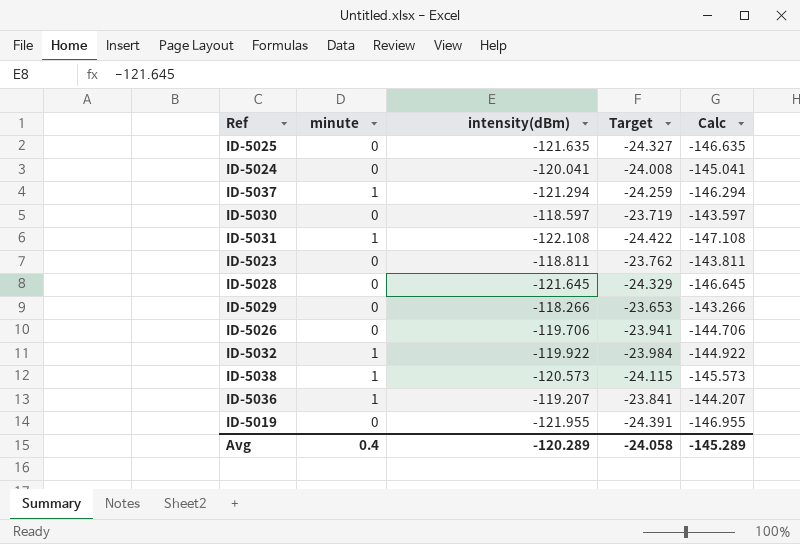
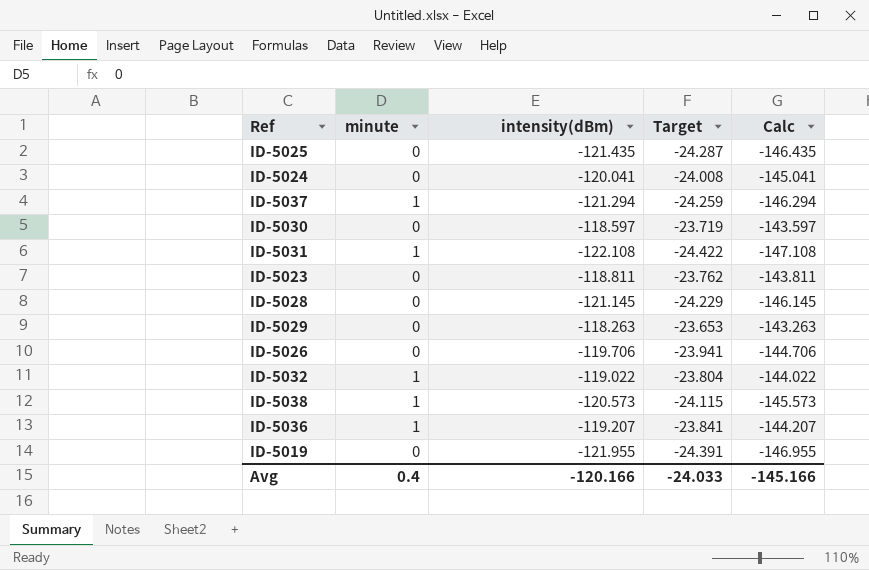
ID-5025 | intensity(dBm): -121.635 -> -121.435
ID-5025 | Target: -24.327 -> -24.287
ID-5025 | Calc: -146.635 -> -146.435
ID-5028 | intensity(dBm): -121.645 -> -121.145
ID-5028 | Target: -24.329 -> -24.229
ID-5028 | Calc: -146.645 -> -146.145
ID-5029 | intensity(dBm): -118.266 -> -118.263
ID-5029 | Calc: -143.266 -> -143.263
ID-5032 | intensity(dBm): -119.922 -> -119.022
ID-5032 | Target: -23.984 -> -23.804
ID-5032 | Calc: -144.922 -> -144.022
Avg | intensity(dBm): -120.289 -> -120.166
Avg | Target: -24.058 -> -24.033
Avg | Calc: -145.289 -> -145.166

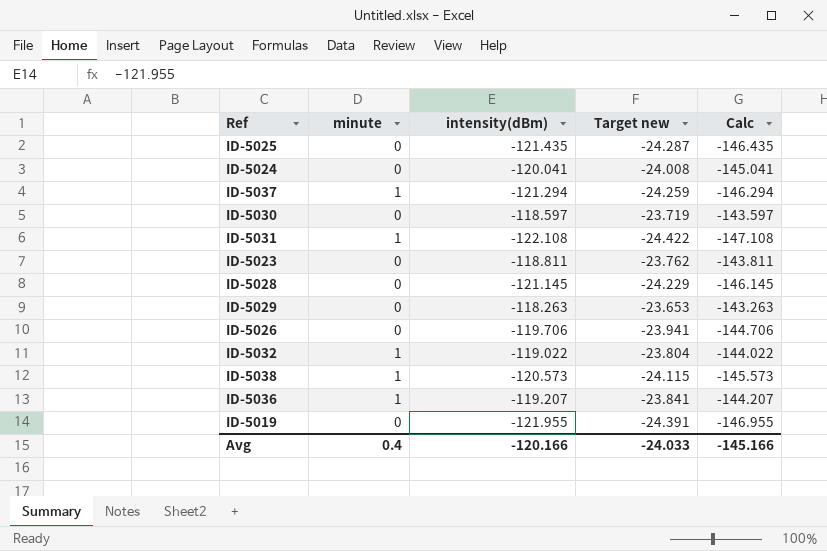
column name: Target -> Target new

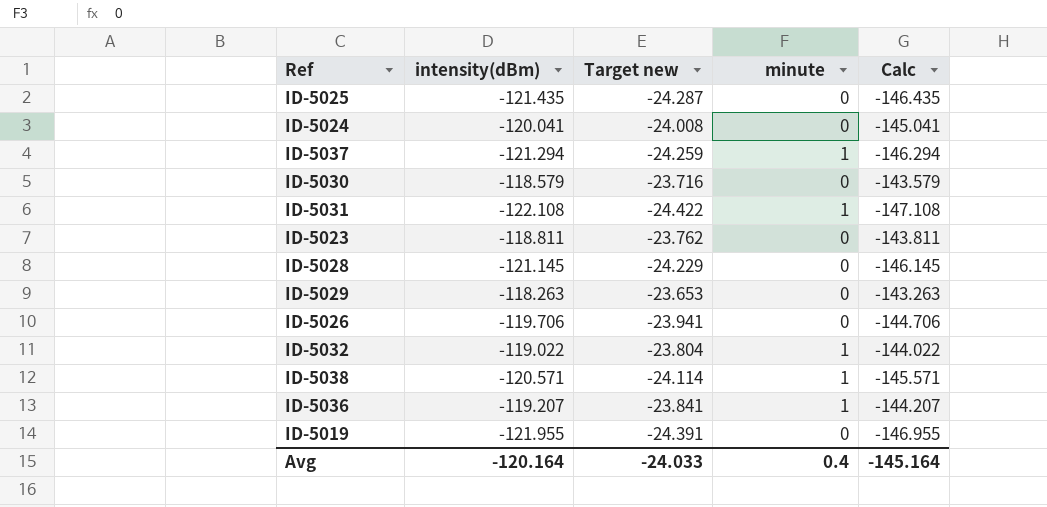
column minute | position: 2 -> 4
ID-5030 | intensity(dBm): -118.597 -> -118.579
ID-5030 | Target new: -23.719 -> -23.716
ID-5030 | Calc: -143.597 -> -143.579
ID-5038 | intensity(dBm): -120.573 -> -120.571
ID-5038 | Target new: -24.115 -> -24.114
ID-5038 | Calc: -145.573 -> -145.571
Avg | intensity(dBm): -120.166 -> -120.164
Avg | Calc: -145.166 -> -145.164

